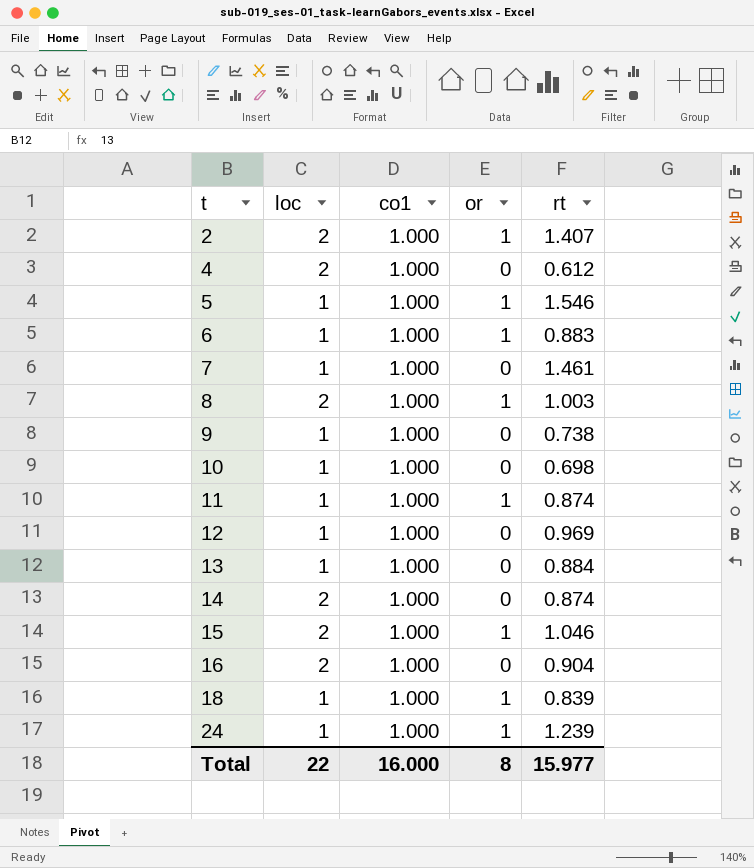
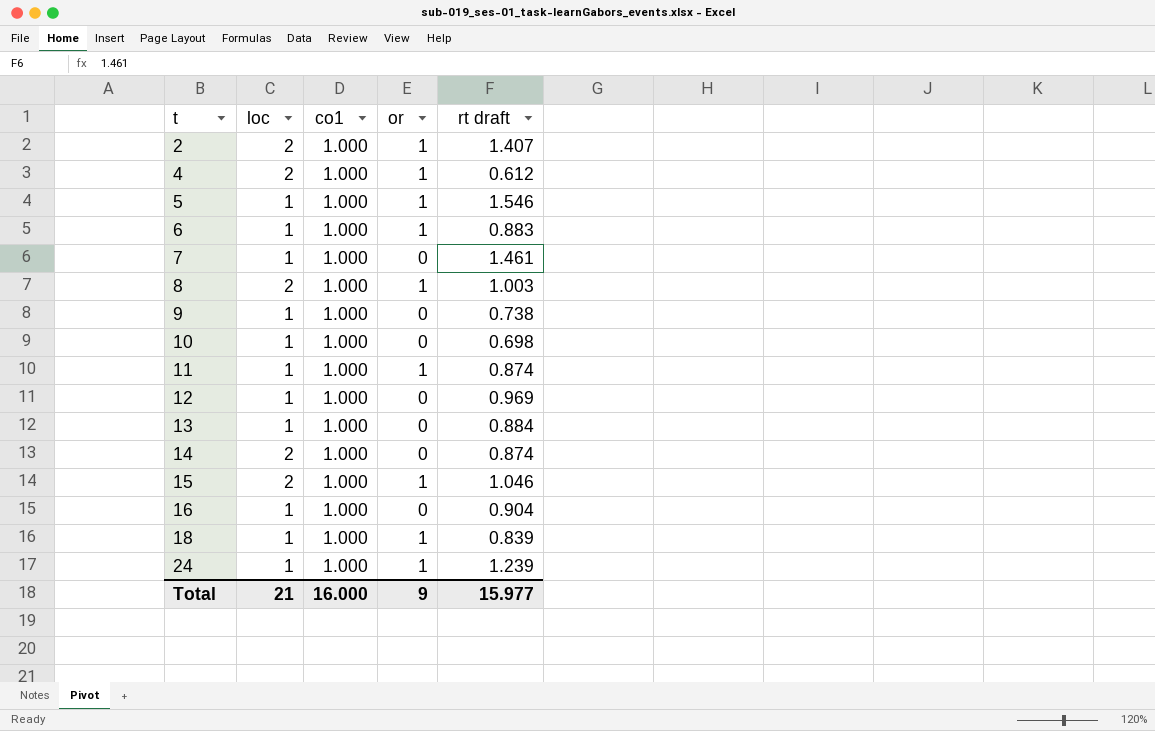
column name: rt -> rt draft
4 | or: 0 -> 1
16 | loc: 2 -> 1
Total | loc: 22 -> 21
Total | or: 8 -> 9

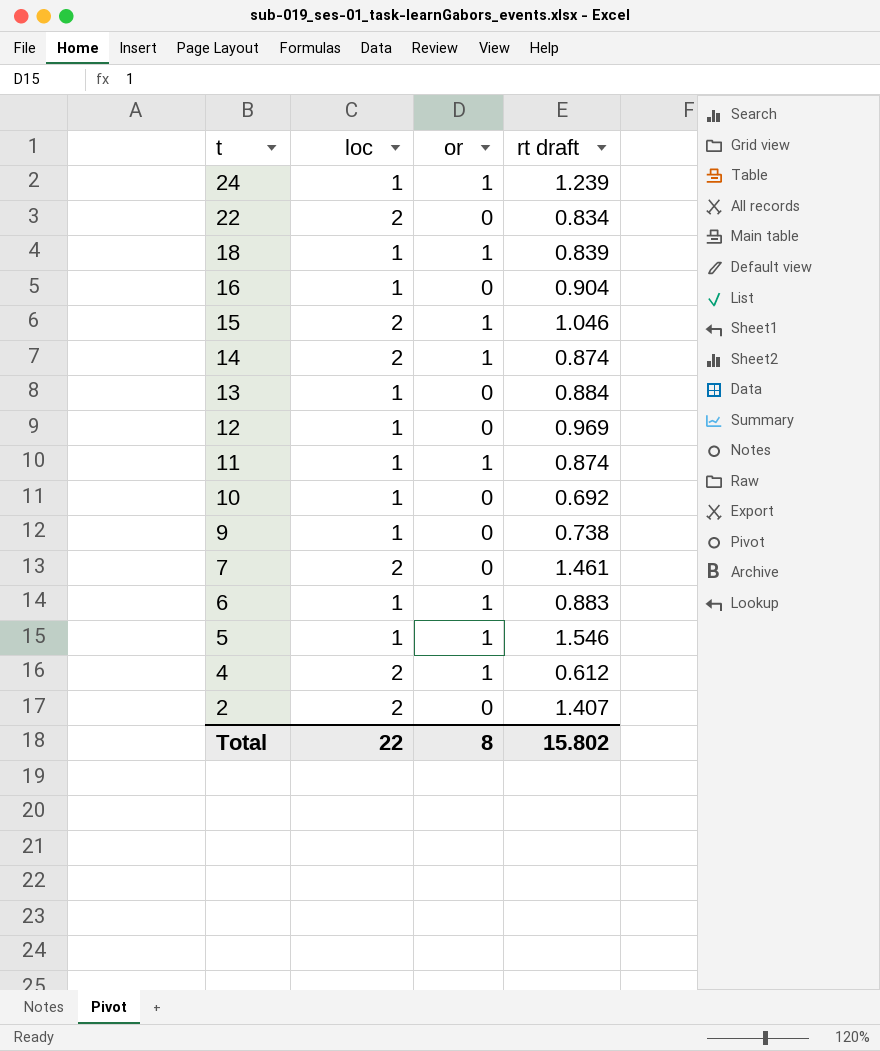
row order: t ascending -> t descending
column co1 | position: 3 -> none
row 8: 2 | 1.000 | 1 | 1.003 -> none
row 22: none -> 2 | 0 | 0.834
14 | or: 0 -> 1
10 | rt draft: 0.698 -> 0.692
7 | loc: 1 -> 2
2 | or: 1 -> 0
Total | loc: 21 -> 22
Total | or: 9 -> 8
Total | rt draft: 15.977 -> 15.802

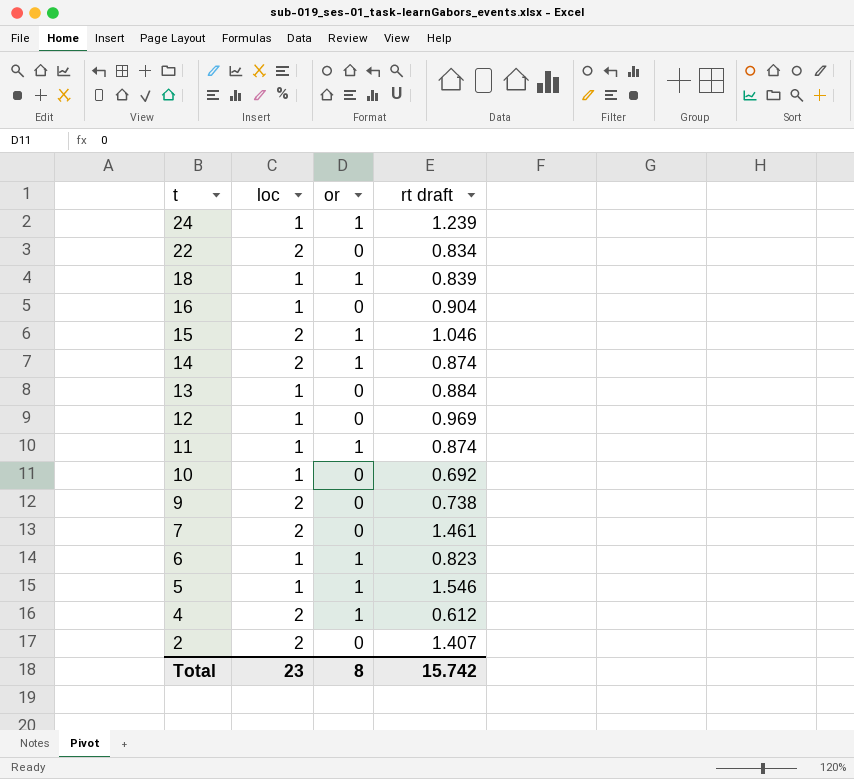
9 | loc: 1 -> 2
6 | rt draft: 0.883 -> 0.823
Total | loc: 22 -> 23
Total | rt draft: 15.802 -> 15.742

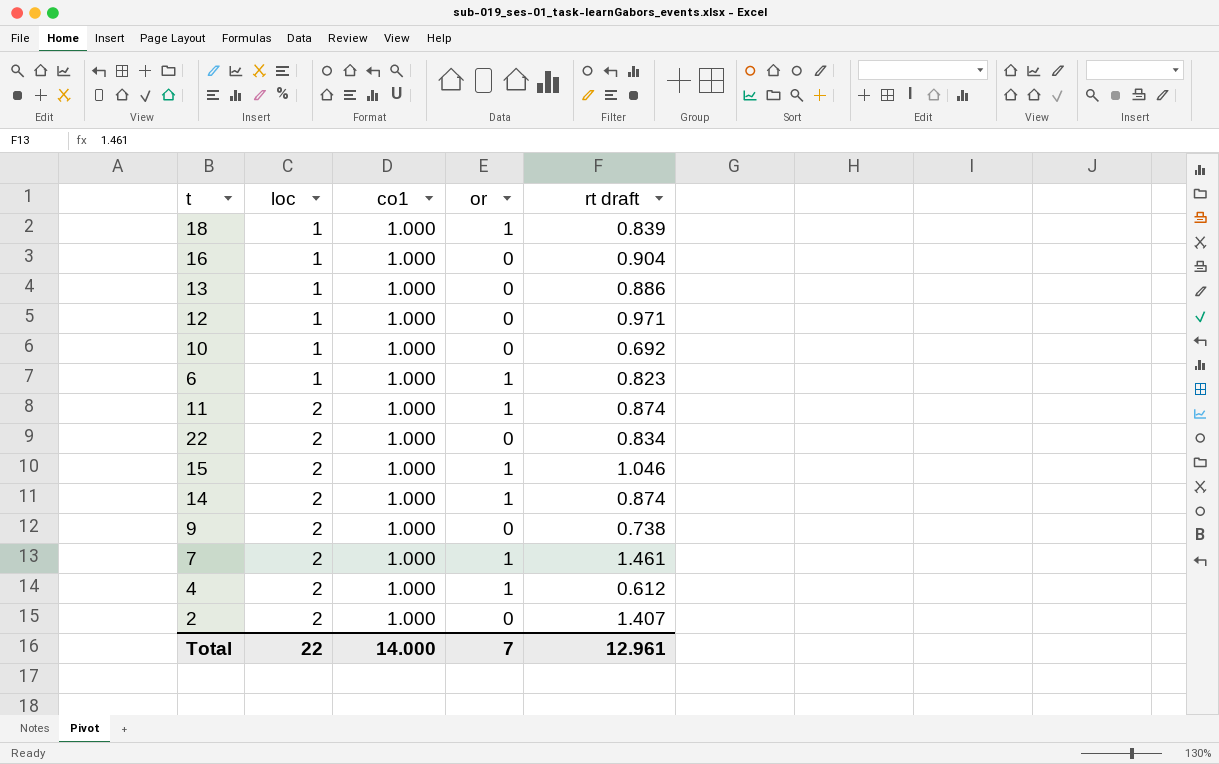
row order: t descending -> loc ascending
column co1 | position: none -> 3
row 24: 1 | 1 | 1.239 -> none
row 5: 1 | 1 | 1.546 -> none
13 | rt draft: 0.884 -> 0.886
12 | rt draft: 0.969 -> 0.971
11 | loc: 1 -> 2
7 | or: 0 -> 1
Total | loc: 23 -> 22
Total | or: 8 -> 7
Total | rt draft: 15.742 -> 12.961

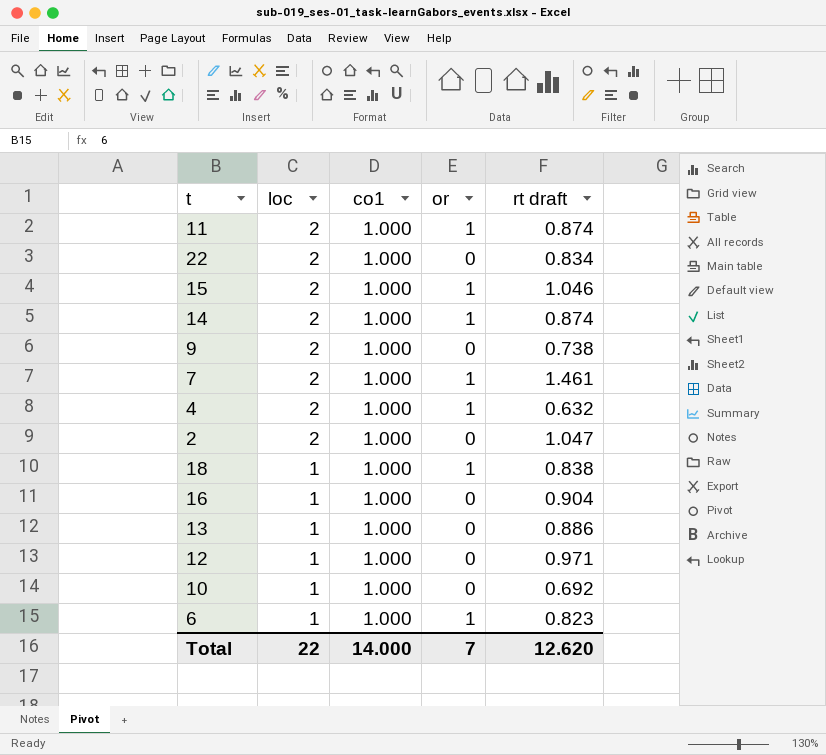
row order: loc ascending -> loc descending
4 | rt draft: 0.612 -> 0.632
2 | rt draft: 1.407 -> 1.047
18 | rt draft: 0.839 -> 0.838
Total | rt draft: 12.961 -> 12.620

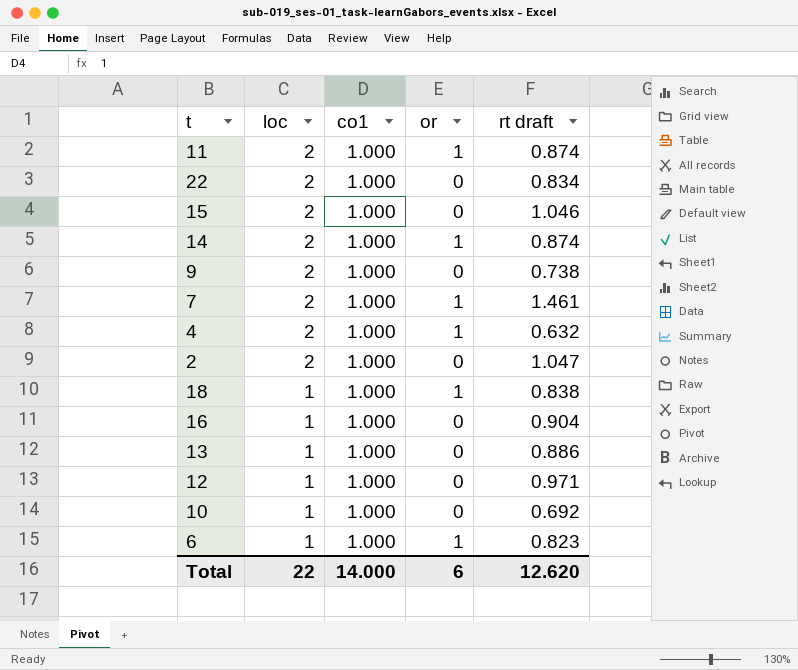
15 | or: 1 -> 0
Total | or: 7 -> 6

